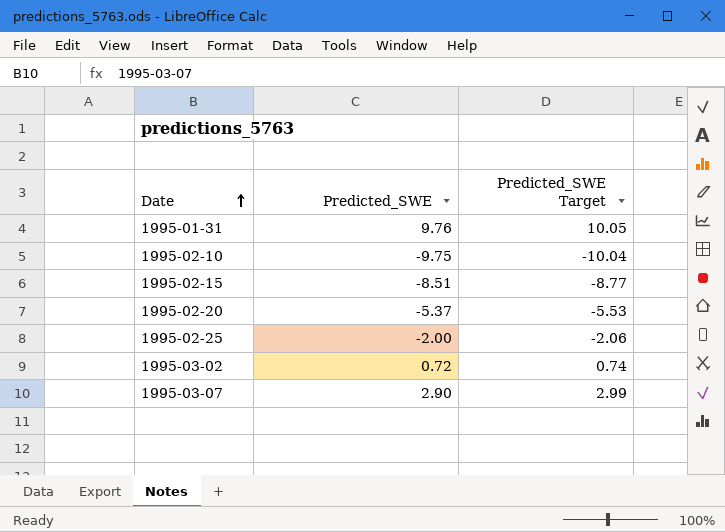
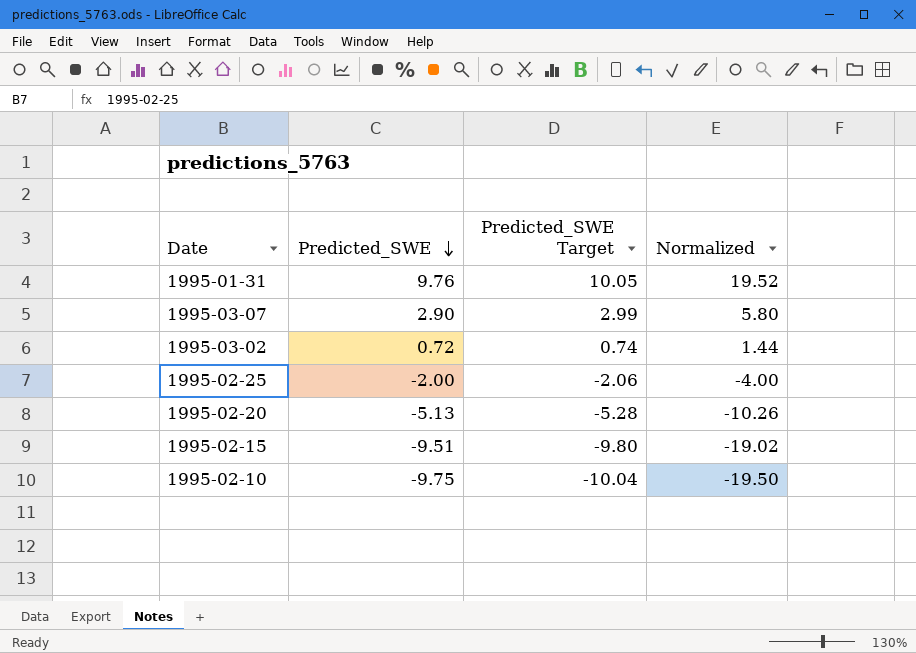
row order: Date ascending -> Predicted_SWE descending
column Normalized | formula: none -> [Predicted_SWE] * 2
1995-02-20 | Predicted_SWE: -5.37 -> -5.13
1995-02-20 | Predicted_SWE Target: -5.53 -> -5.28
1995-02-15 | Predicted_SWE: -8.51 -> -9.51
1995-02-15 | Predicted_SWE Target: -8.77 -> -9.80

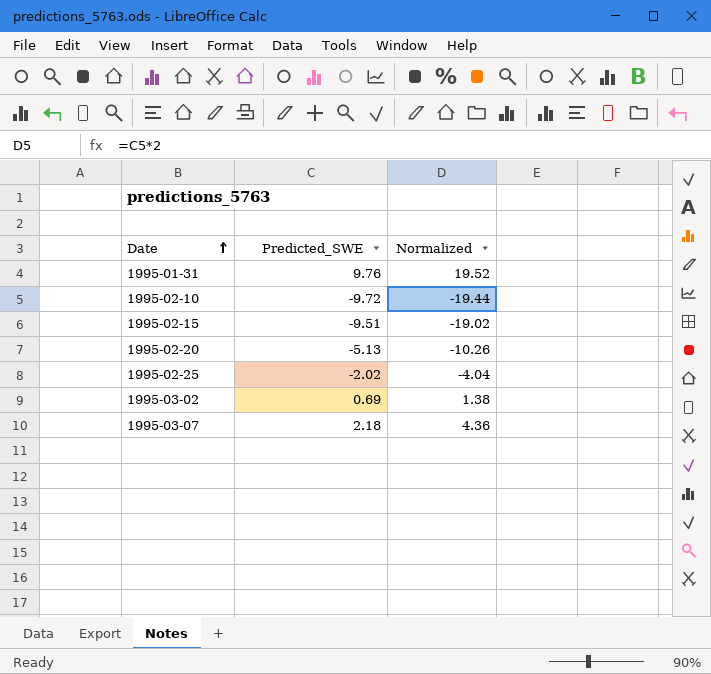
row order: Predicted_SWE descending -> Date ascending
column Predicted_SWE Target | formula: [Predicted_SWE] * 1.03 -> none
1995-02-10 | Predicted_SWE: -9.75 -> -9.72
1995-02-10 | Normalized: -19.50 -> -19.44
1995-02-25 | Predicted_SWE: -2.00 -> -2.02
1995-02-25 | Normalized: -4.00 -> -4.04
1995-03-02 | Predicted_SWE: 0.72 -> 0.69
1995-03-02 | Normalized: 1.44 -> 1.38
1995-03-07 | Predicted_SWE: 2.90 -> 2.18
1995-03-07 | Normalized: 5.80 -> 4.36

